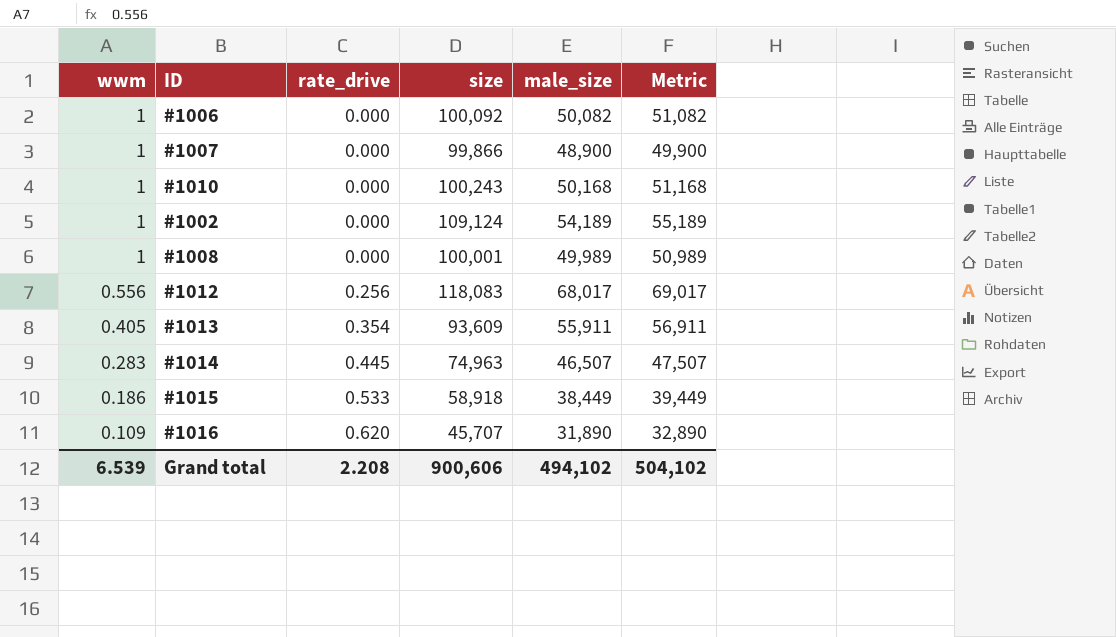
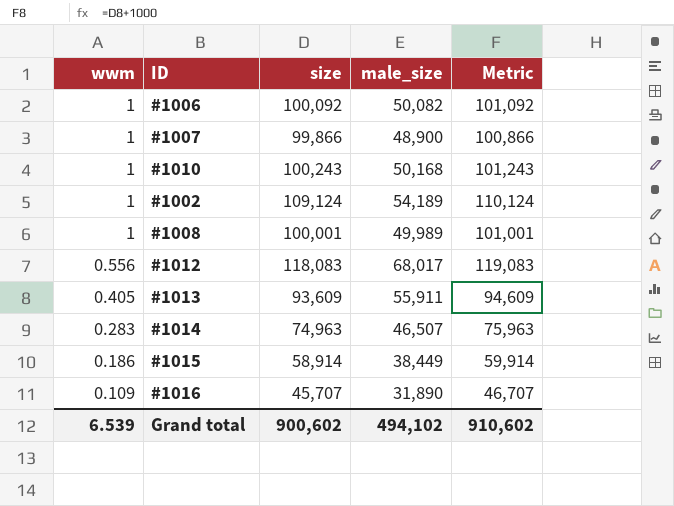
column rate_drive | position: 3 -> none
column Metric | formula: [male_size] + 1000 -> [size] + 1000
#1015 | size: 58,918 -> 58,914
Grand total | size: 900,606 -> 900,602
Grand total | Metric: 504,102 -> 910,602

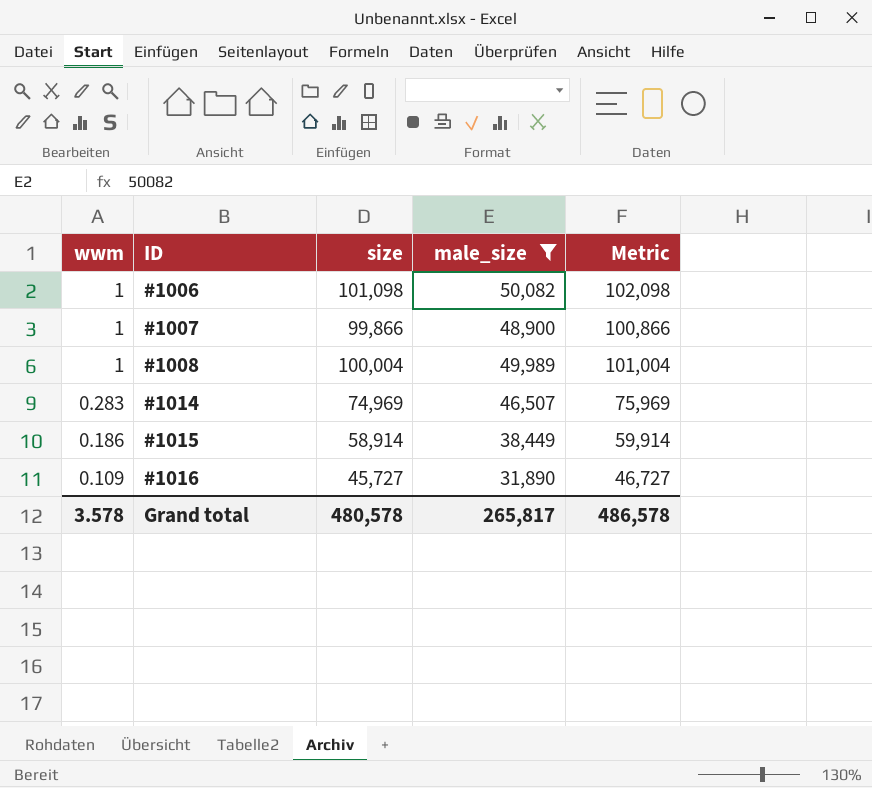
filter: none -> male_size <= 50,082
#1006 | size: 100,092 -> 101,098
#1006 | Metric: 101,092 -> 102,098
#1008 | size: 100,001 -> 100,004
#1008 | Metric: 101,001 -> 101,004
#1014 | size: 74,963 -> 74,969
#1014 | Metric: 75,963 -> 75,969
#1016 | size: 45,707 -> 45,727
#1016 | Metric: 46,707 -> 46,727
Grand total | wwm: 6.539 -> 3.578
Grand total | size: 900,602 -> 480,578
Grand total | male_size: 494,102 -> 265,817
Grand total | Metric: 910,602 -> 486,578

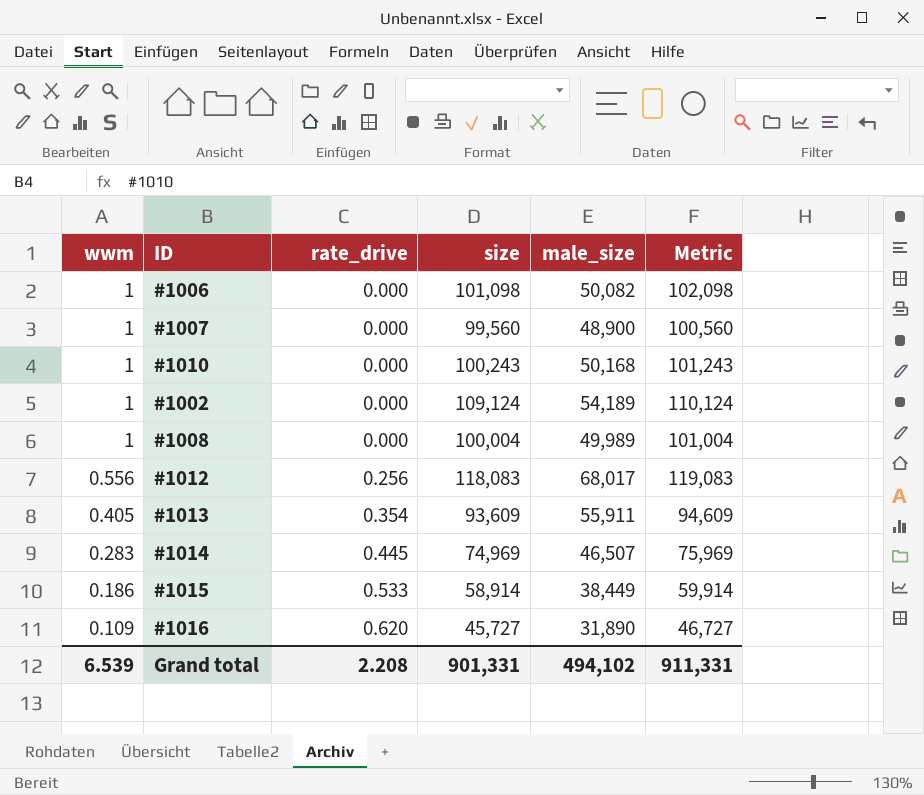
filter: male_size <= 50,082 -> none
column rate_drive | position: none -> 3
#1007 | size: 99,866 -> 99,560
#1007 | Metric: 100,866 -> 100,560
Grand total | wwm: 3.578 -> 6.539
Grand total | size: 480,578 -> 901,331
Grand total | male_size: 265,817 -> 494,102
Grand total | Metric: 486,578 -> 911,331

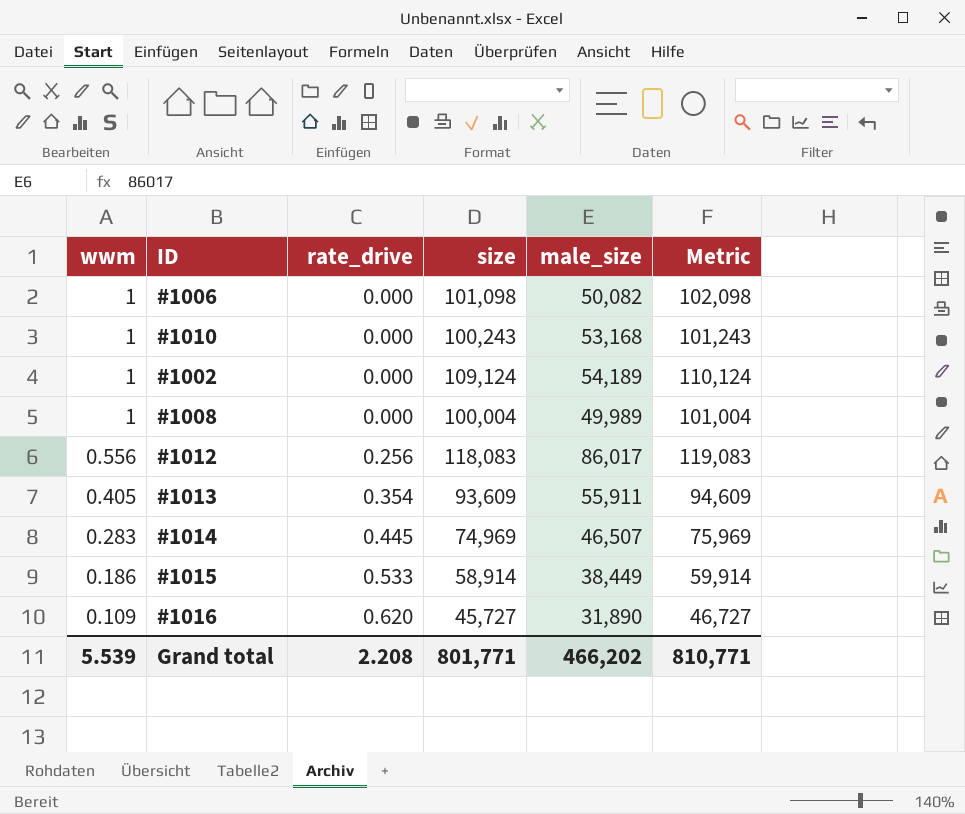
row #1007: 1 | 0.000 | 99,560 | 48,900 | 100,560 -> none
#1010 | male_size: 50,168 -> 53,168
#1012 | male_size: 68,017 -> 86,017
Grand total | wwm: 6.539 -> 5.539
Grand total | size: 901,331 -> 801,771
Grand total | male_size: 494,102 -> 466,202
Grand total | Metric: 911,331 -> 810,771

